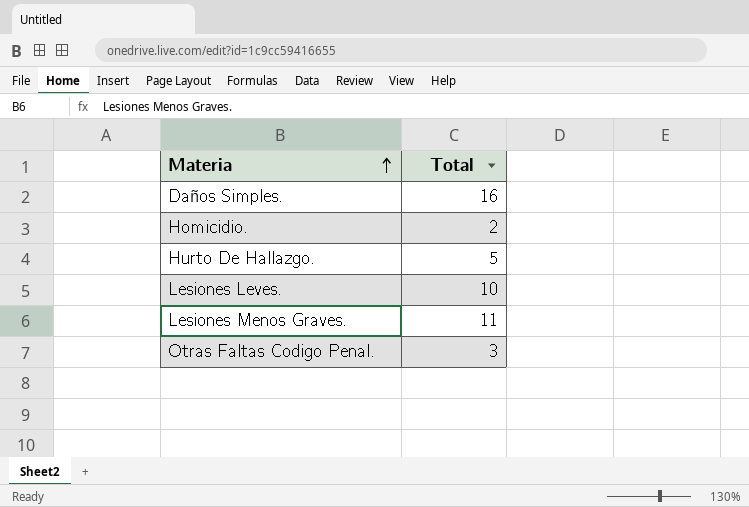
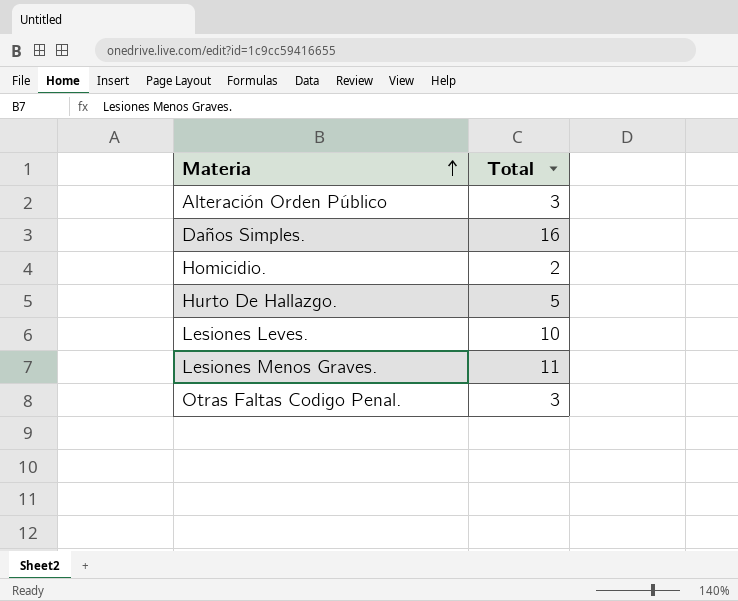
row Alteración Orden Público: none -> 3

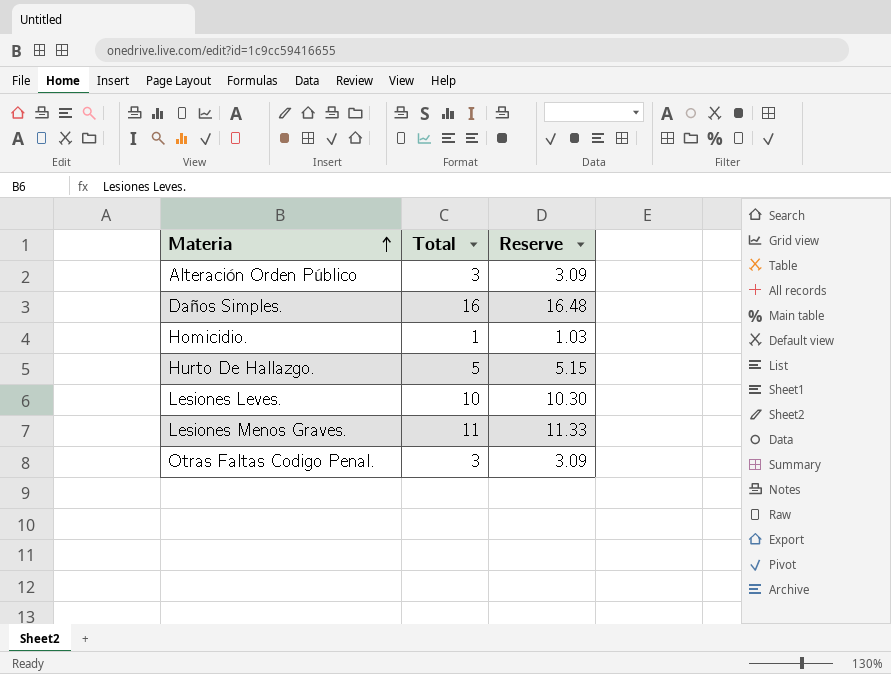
column Reserve | formula: none -> [Total] * 1.03
Homicidio. | Total: 2 -> 1

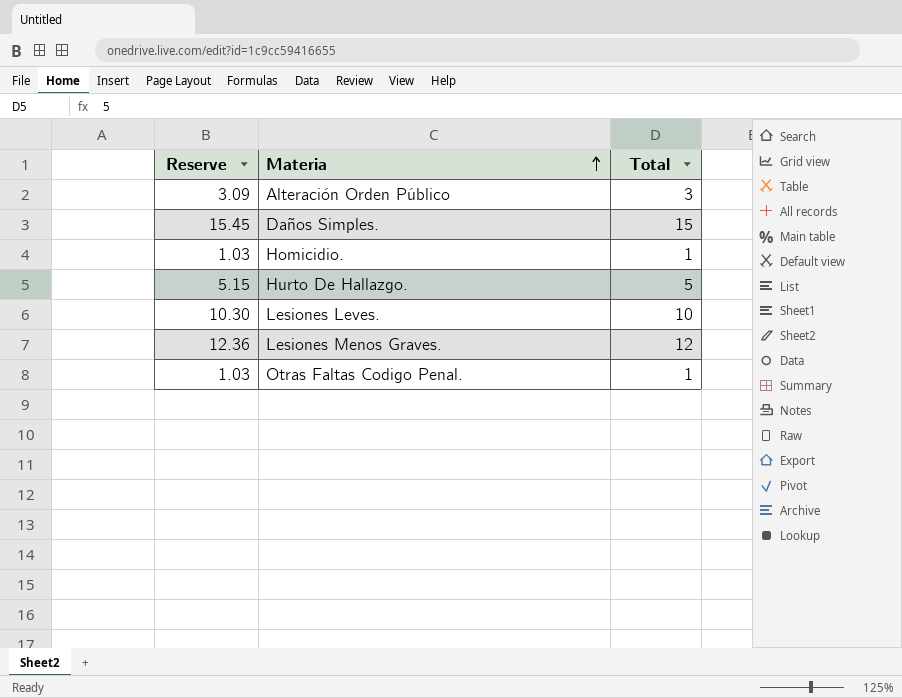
column Reserve | position: 3 -> 1
Daños Simples. | Reserve: 16.48 -> 15.45
Daños Simples. | Total: 16 -> 15
Lesiones Menos Graves. | Reserve: 11.33 -> 12.36
Lesiones Menos Graves. | Total: 11 -> 12
Otras Faltas Codigo Penal. | Reserve: 3.09 -> 1.03
Otras Faltas Codigo Penal. | Total: 3 -> 1

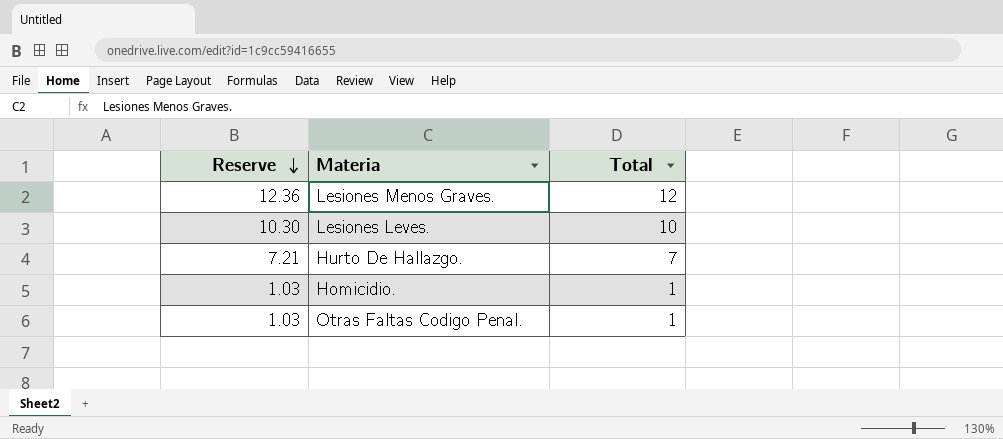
row order: Materia ascending -> Reserve descending
row Alteración Orden Público: 3.09 | 3 -> none
row Daños Simples.: 15.45 | 15 -> none
Hurto De Hallazgo. | Reserve: 5.15 -> 7.21
Hurto De Hallazgo. | Total: 5 -> 7

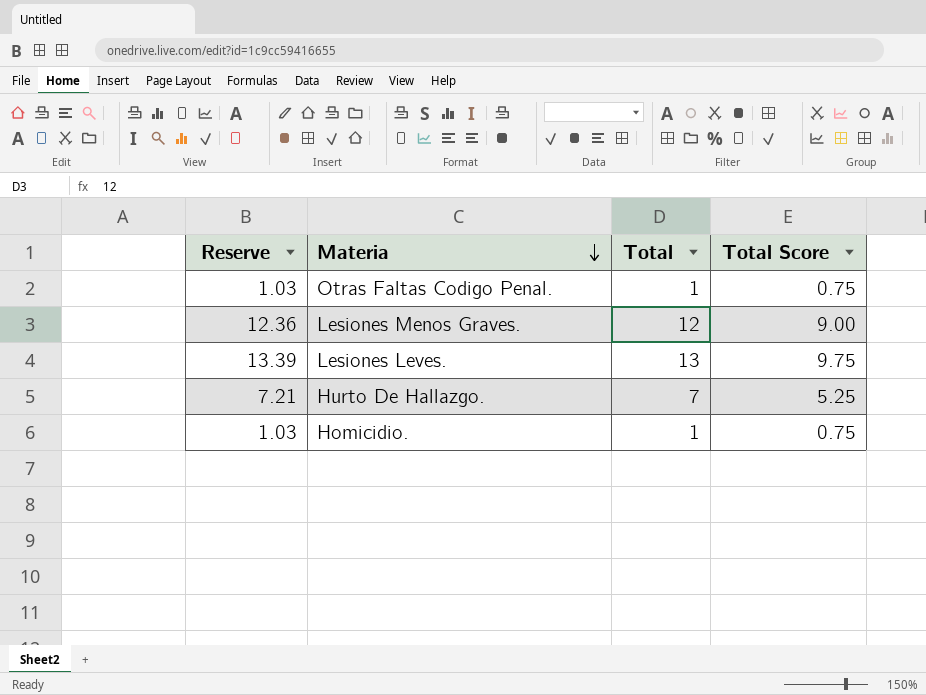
row order: Reserve descending -> Materia descending
column Total Score | formula: none -> [Total] * 0.75
Lesiones Leves. | Reserve: 10.30 -> 13.39
Lesiones Leves. | Total: 10 -> 13

